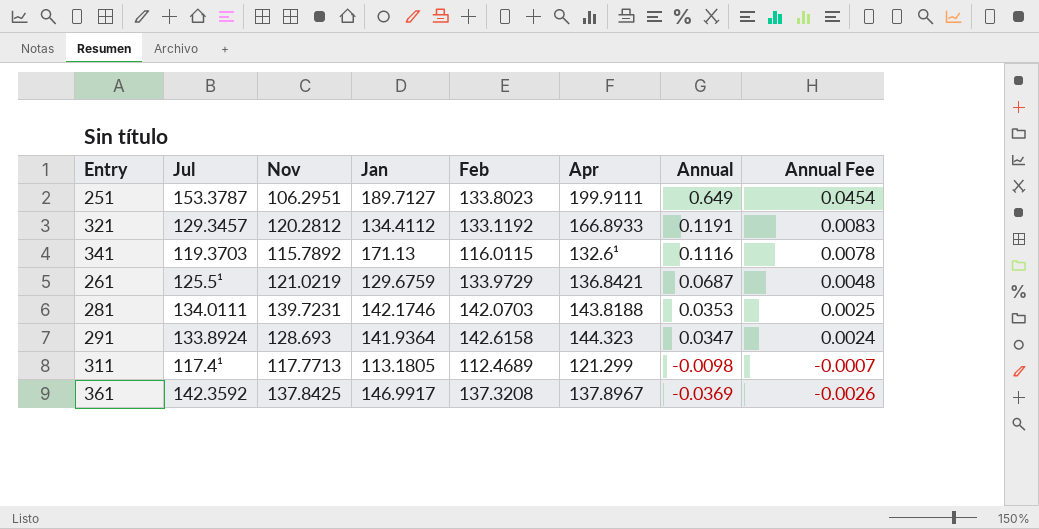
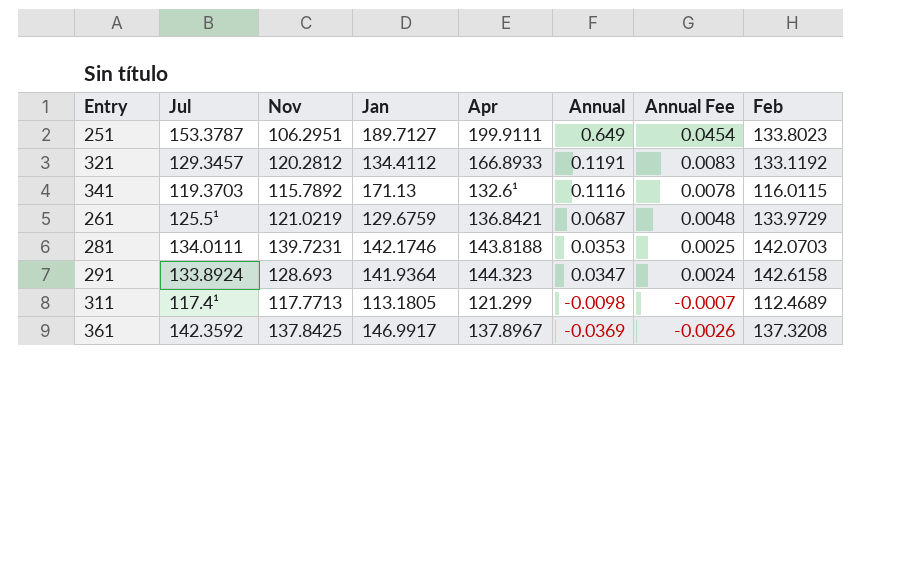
column Feb | position: 5 -> 8

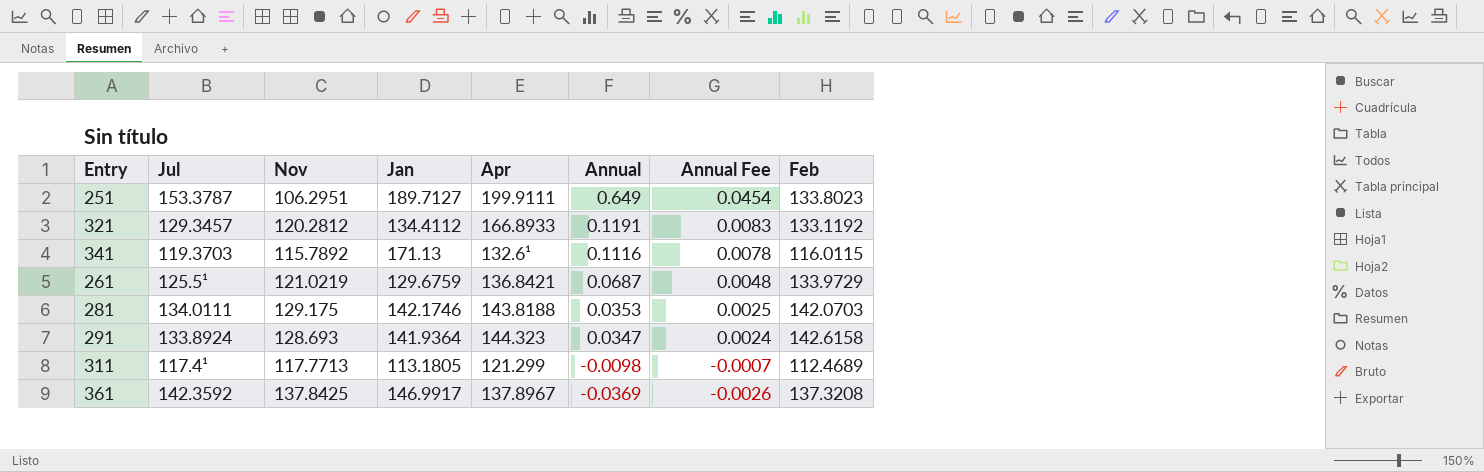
281 | Nov: 139.7231 -> 129.175

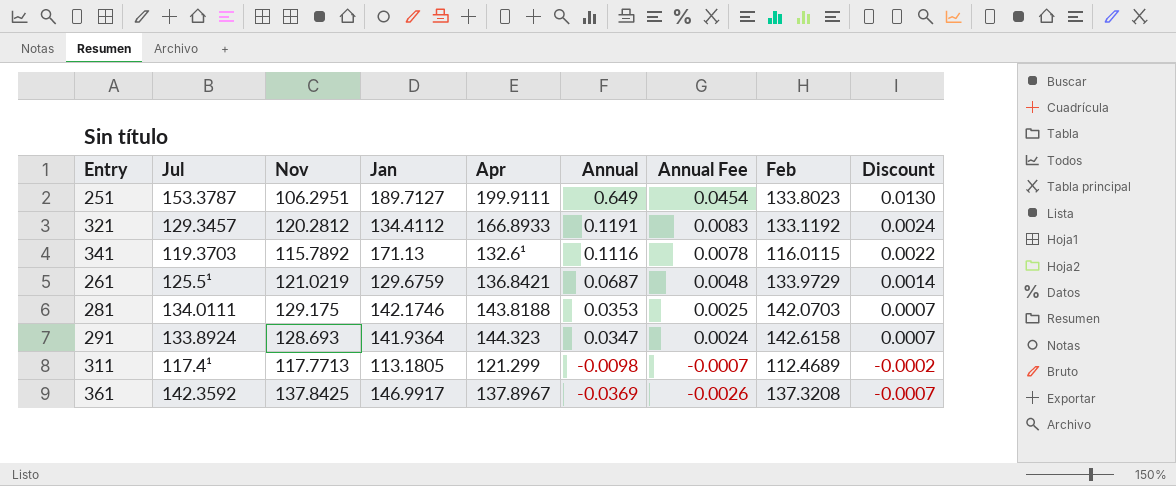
column Discount | formula: none -> [Annual] * 0.02

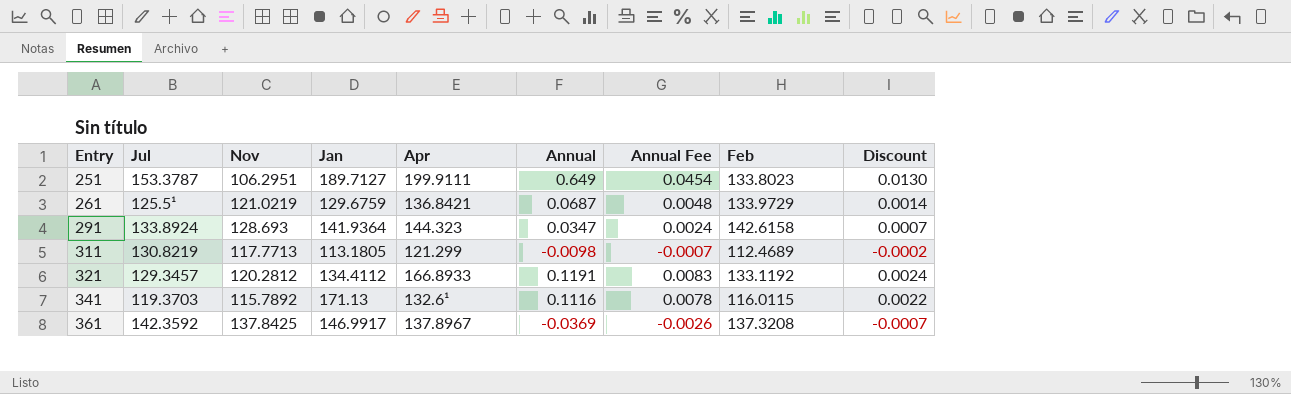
row order: Annual descending -> Entry ascending
row 281: 134.0111 | 129.175 | 142.1746 | 143.8188 | 0.0353 | 0.0025 | 142.0703 | 0.0007 -> none
311 | Jul: 117.4¹ -> 130.8219

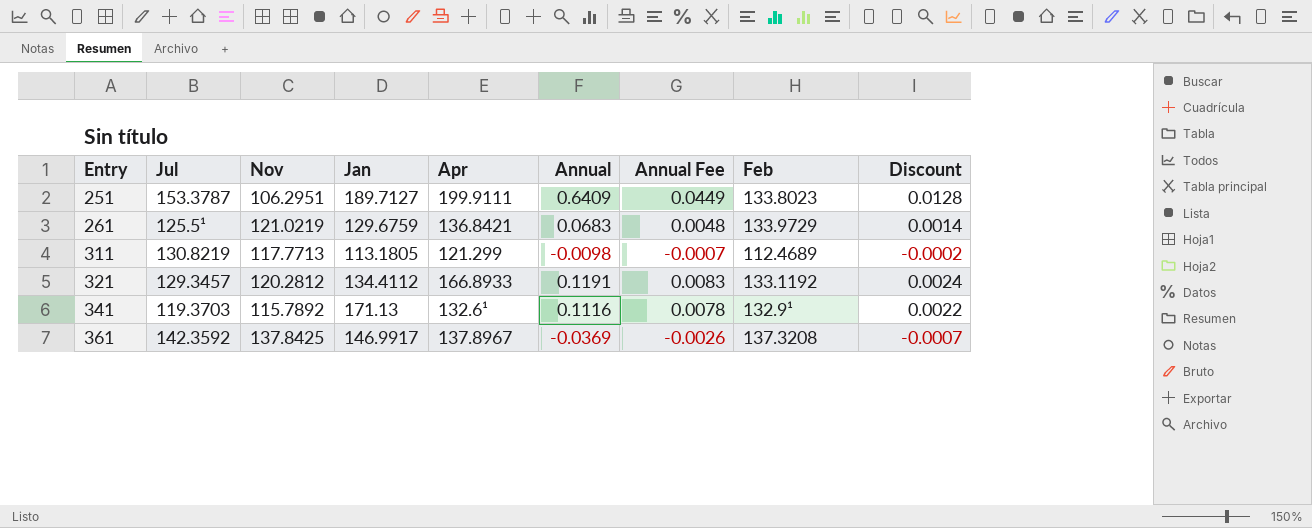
row 291: 133.8924 | 128.693 | 141.9364 | 144.323 | 0.0347 | 0.0024 | 142.6158 | 0.0007 -> none
251 | Annual: 0.649 -> 0.6409
251 | Annual Fee: 0.0454 -> 0.0449
251 | Discount: 0.0130 -> 0.0128
261 | Annual: 0.0687 -> 0.0683
341 | Feb: 116.0115 -> 132.9¹

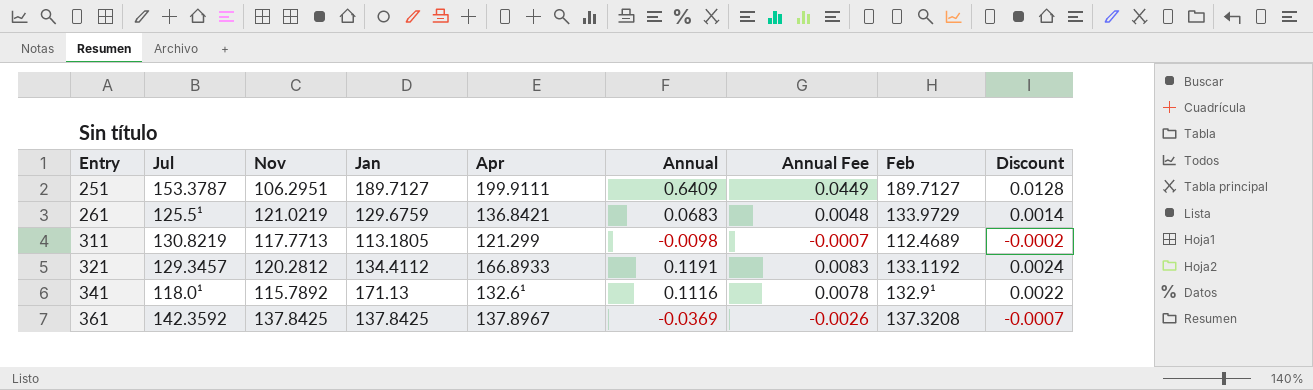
251 | Feb: 133.8023 -> 189.7127
341 | Jul: 119.3703 -> 118.0¹
361 | Jan: 146.9917 -> 137.8425

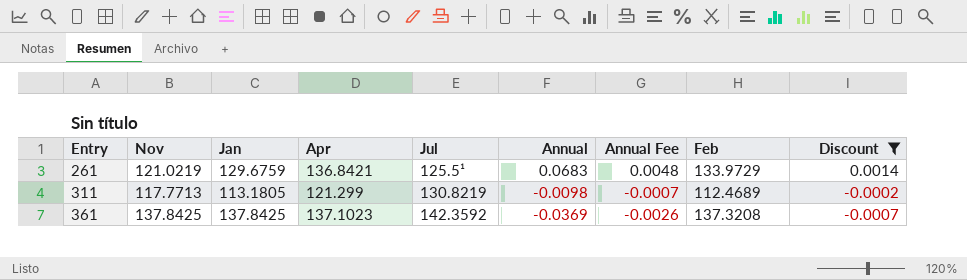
filter: none -> Discount <= 0.0014
column Jul | position: 2 -> 5
361 | Apr: 137.8967 -> 137.1023

